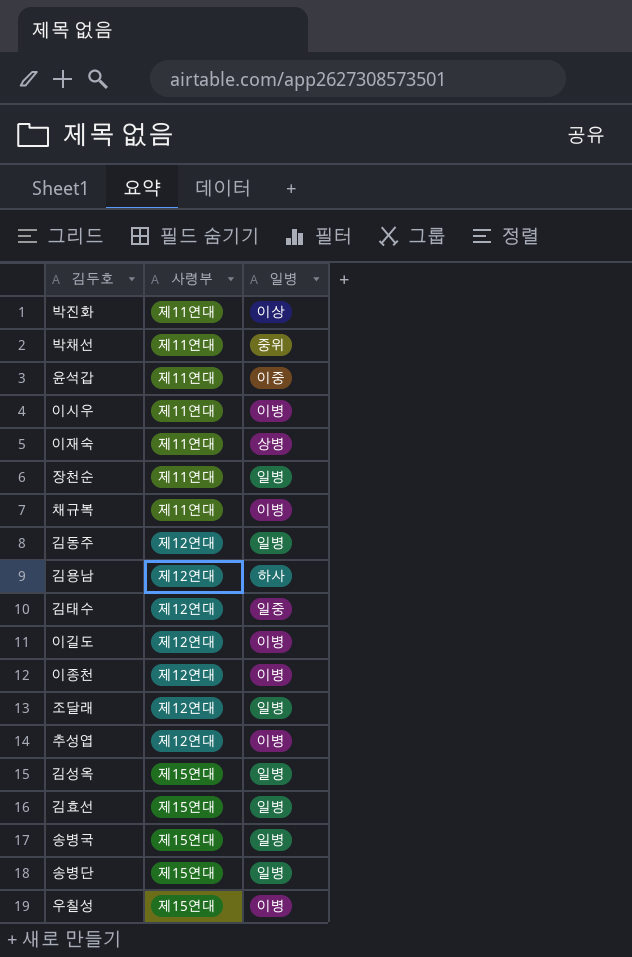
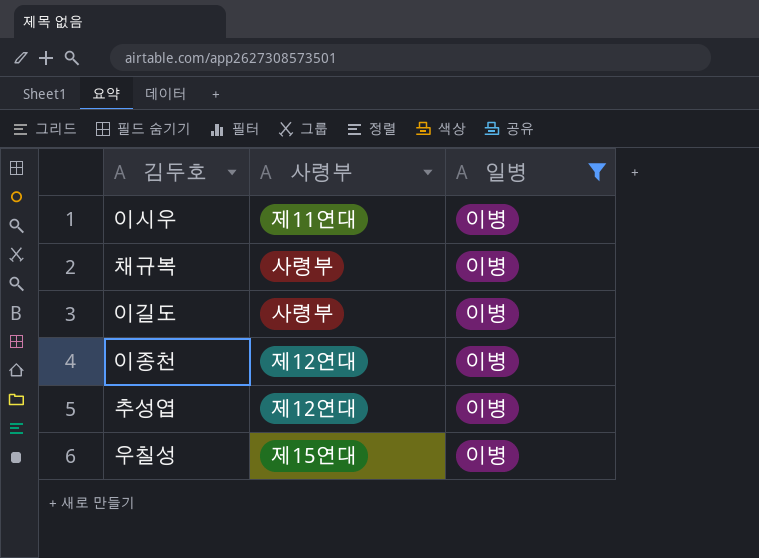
filter: none -> 일병 = 이병
채규복 | 사령부: 제11연대 -> 사령부
이길도 | 사령부: 제12연대 -> 사령부

